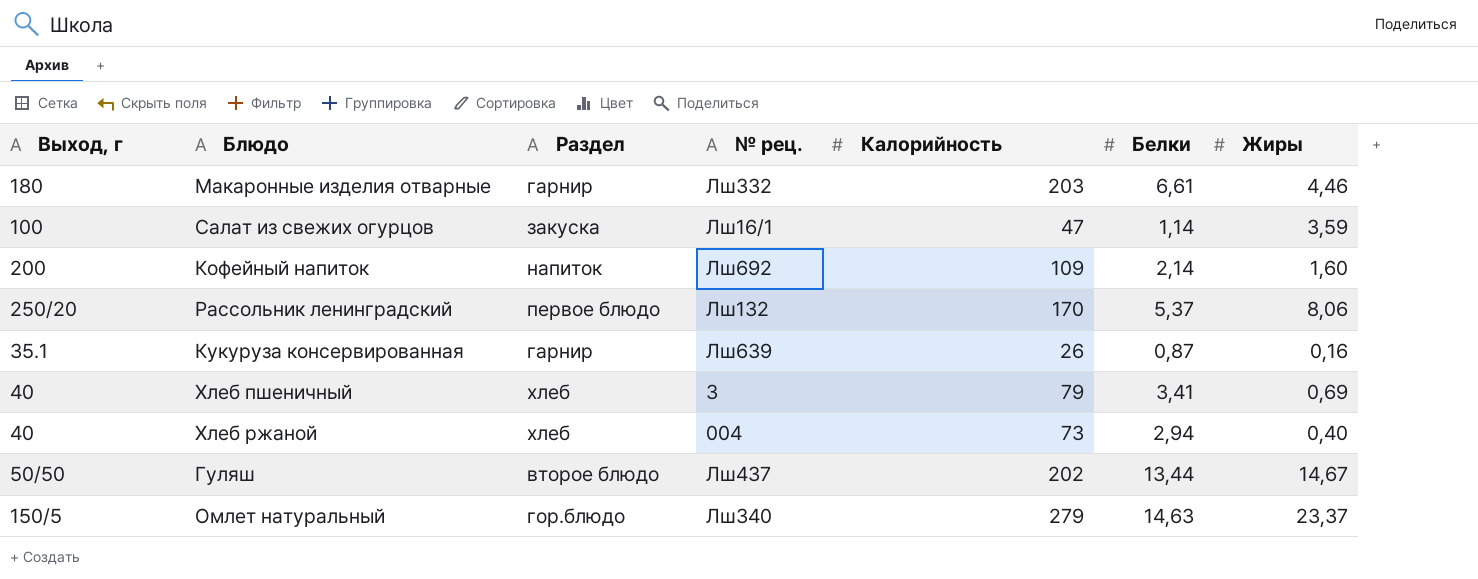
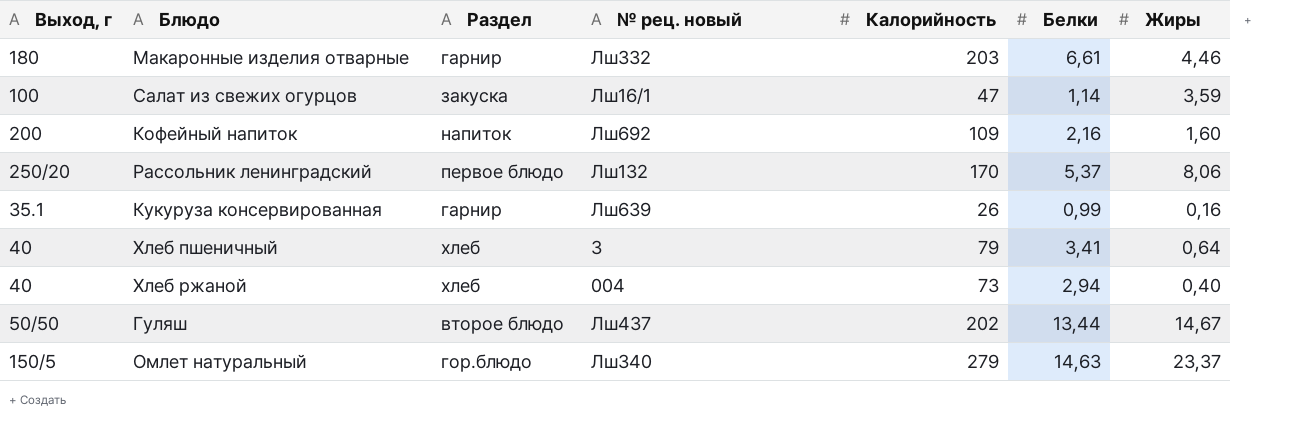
column name: № рец. -> № рец. новый
Кофейный напиток | Белки: 2,14 -> 2,16
Кукуруза консервированная | Белки: 0,87 -> 0,99
Хлеб пшеничный | Жиры: 0,69 -> 0,64

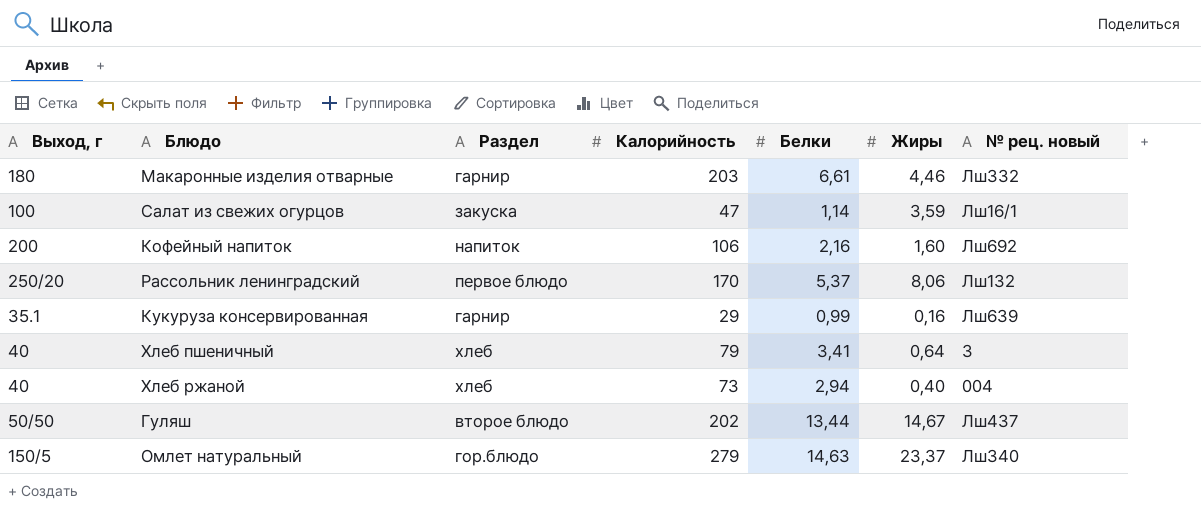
column № рец. новый | position: 4 -> 7
Кофейный напиток | Калорийность: 109 -> 106
Кукуруза консервированная | Калорийность: 26 -> 29

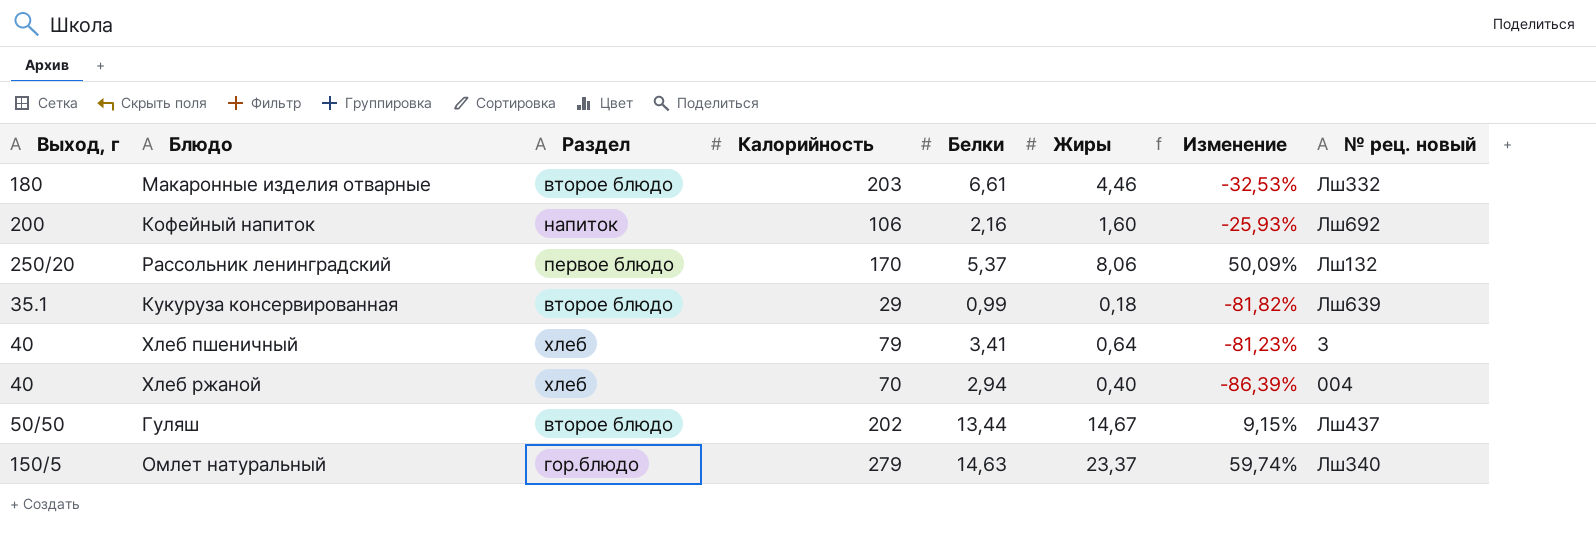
column Изменение | formula: none -> ([Жиры] - [Белки]) / [Белки]
row Салат из свежих огурцов: 100 | закуска | 47 | 1,14 | 3,59 | Лш16/1 -> none
Макаронные изделия отварные | Раздел: гарнир -> второе блюдо
Кукуруза консервированная | Раздел: гарнир -> второе блюдо
Кукуруза консервированная | Жиры: 0,16 -> 0,18
Хлеб ржаной | Калорийность: 73 -> 70

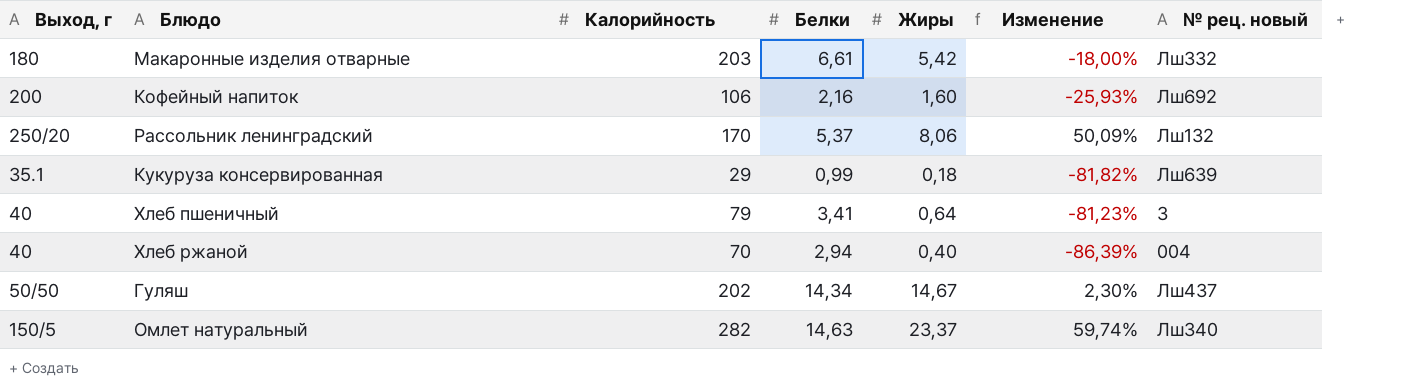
column Раздел | position: 3 -> none
Макаронные изделия отварные | Жиры: 4,46 -> 5,42
Макаронные изделия отварные | Изменение: -32,53% -> -18,00%
Гуляш | Белки: 13,44 -> 14,34
Гуляш | Изменение: 9,15% -> 2,30%
Омлет натуральный | Калорийность: 279 -> 282

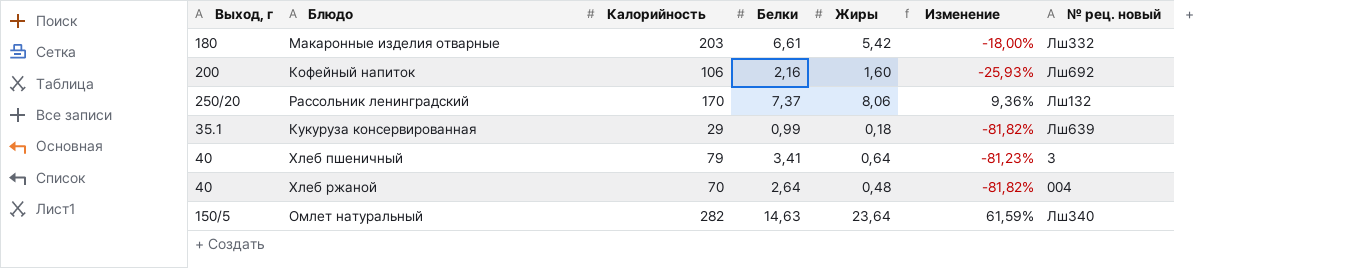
row Гуляш: 50/50 | 202 | 14,34 | 14,67 | 2,30% | Лш437 -> none
Рассольник ленинградский | Белки: 5,37 -> 7,37
Рассольник ленинградский | Изменение: 50,09% -> 9,36%
Хлеб ржаной | Белки: 2,94 -> 2,64
Хлеб ржаной | Жиры: 0,40 -> 0,48
Хлеб ржаной | Изменение: -86,39% -> -81,82%
Омлет натуральный | Жиры: 23,37 -> 23,64
Омлет натуральный | Изменение: 59,74% -> 61,59%

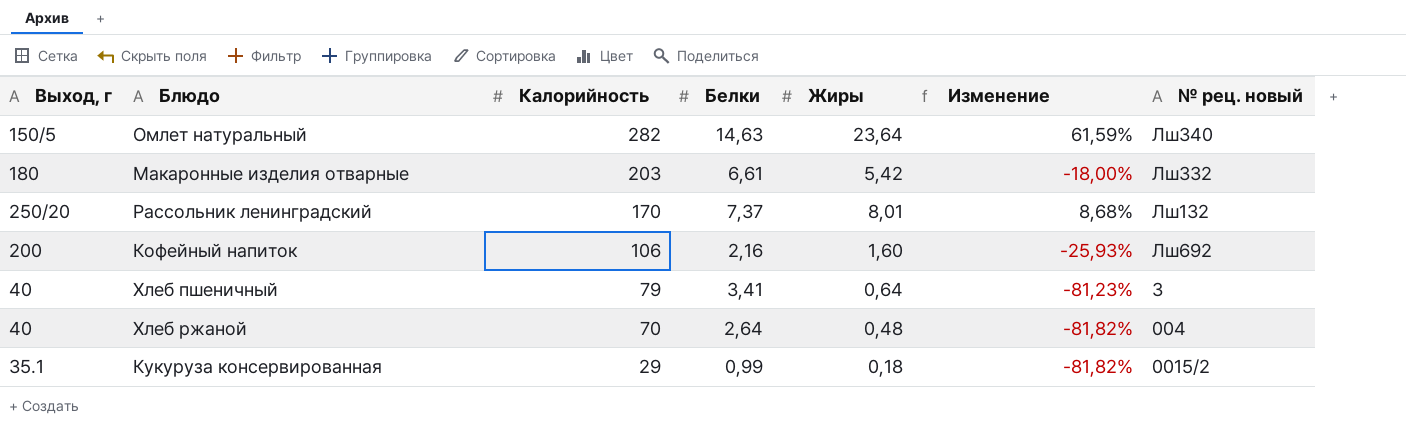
row order: none -> Калорийность descending
Рассольник ленинградский | Жиры: 8,06 -> 8,01
Рассольник ленинградский | Изменение: 9,36% -> 8,68%
Кукуруза консервированная | № рец. новый: Лш639 -> 0015/2

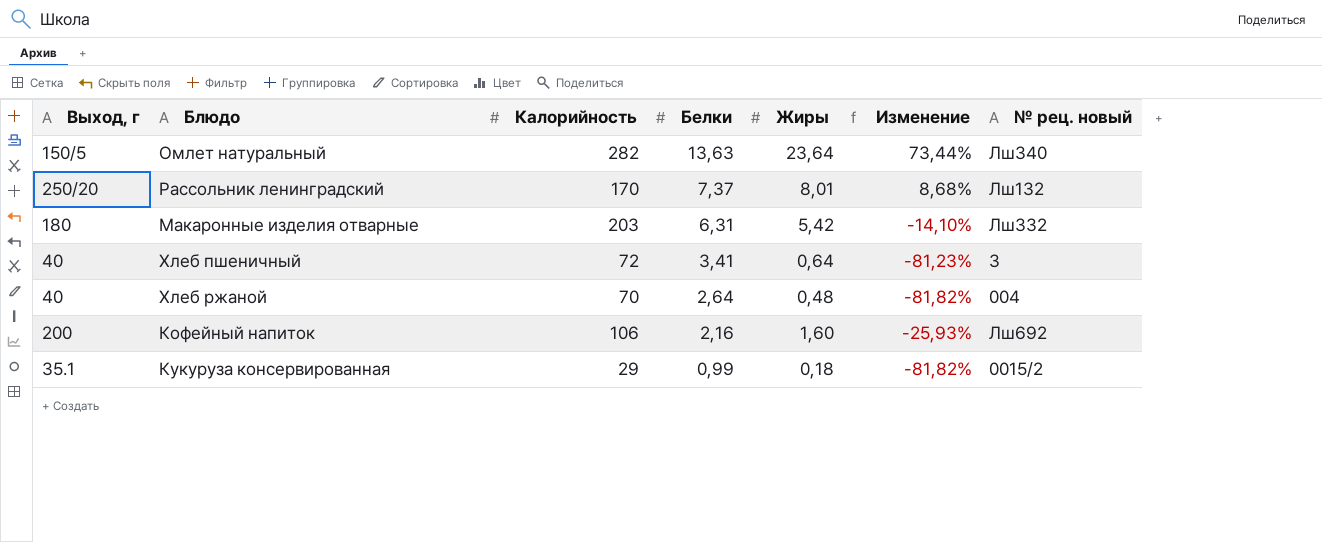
row order: Калорийность descending -> Белки descending
Омлет натуральный | Белки: 14,63 -> 13,63
Омлет натуральный | Изменение: 61,59% -> 73,44%
Макаронные изделия отварные | Белки: 6,61 -> 6,31
Макаронные изделия отварные | Изменение: -18,00% -> -14,10%
Хлеб пшеничный | Калорийность: 79 -> 72

